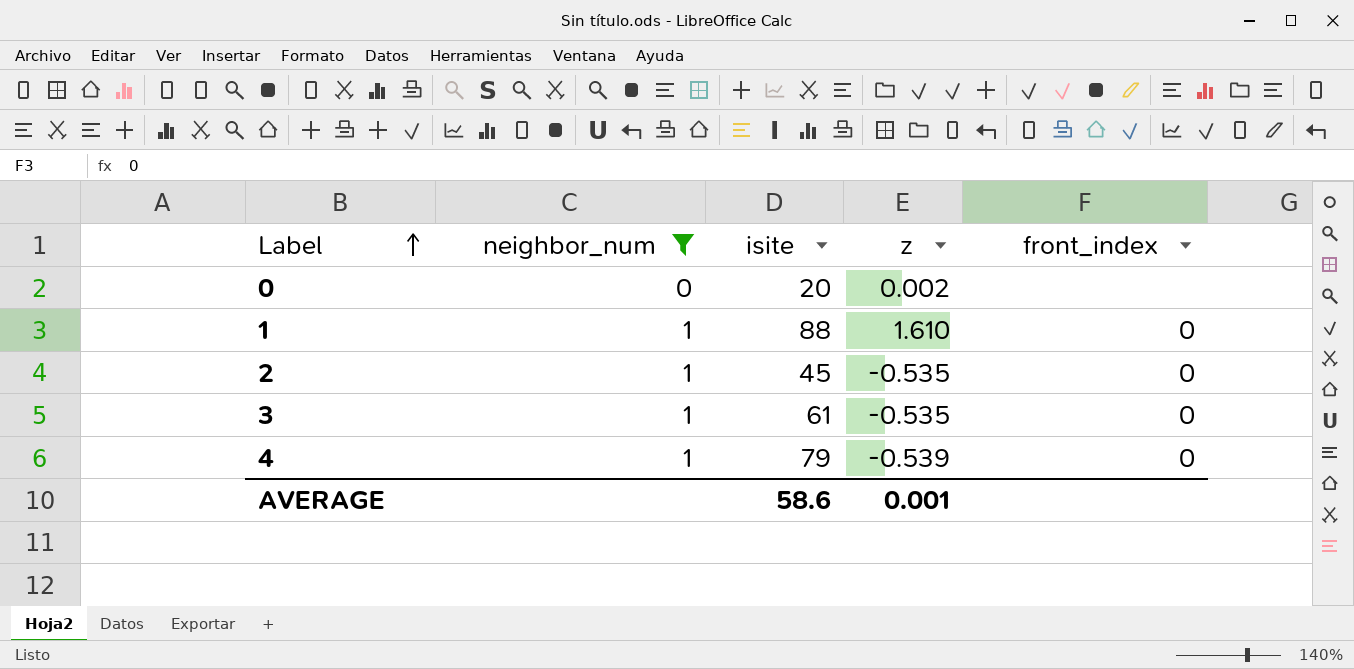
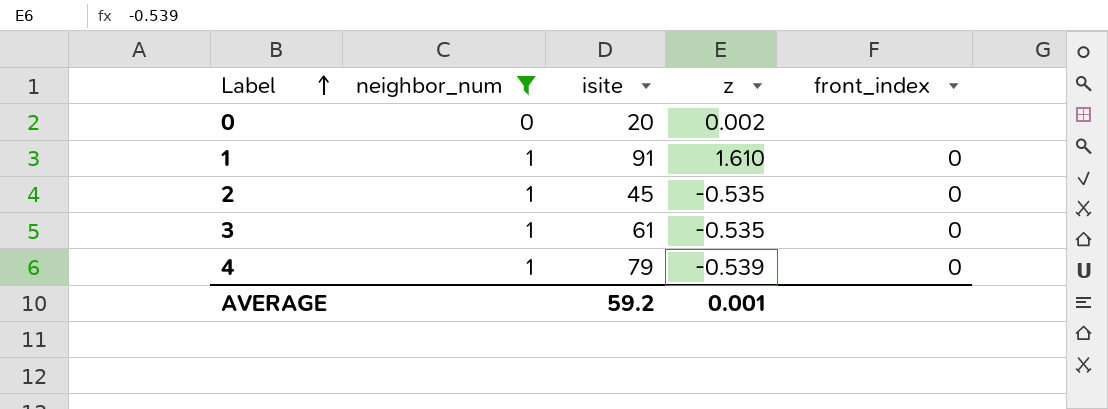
1 | isite: 88 -> 91
AVERAGE | isite: 58.6 -> 59.2

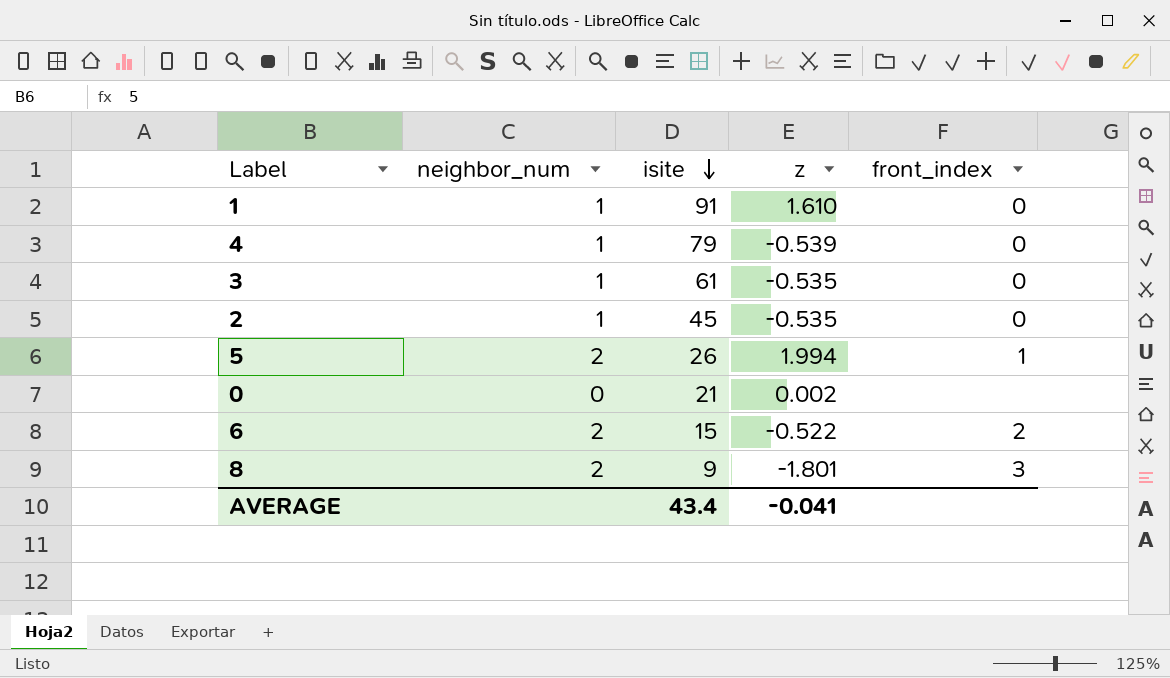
filter: neighbor_num != 2 -> none
row order: Label ascending -> isite descending
0 | isite: 20 -> 21
AVERAGE | isite: 59.2 -> 43.4
AVERAGE | z: 0.001 -> -0.041

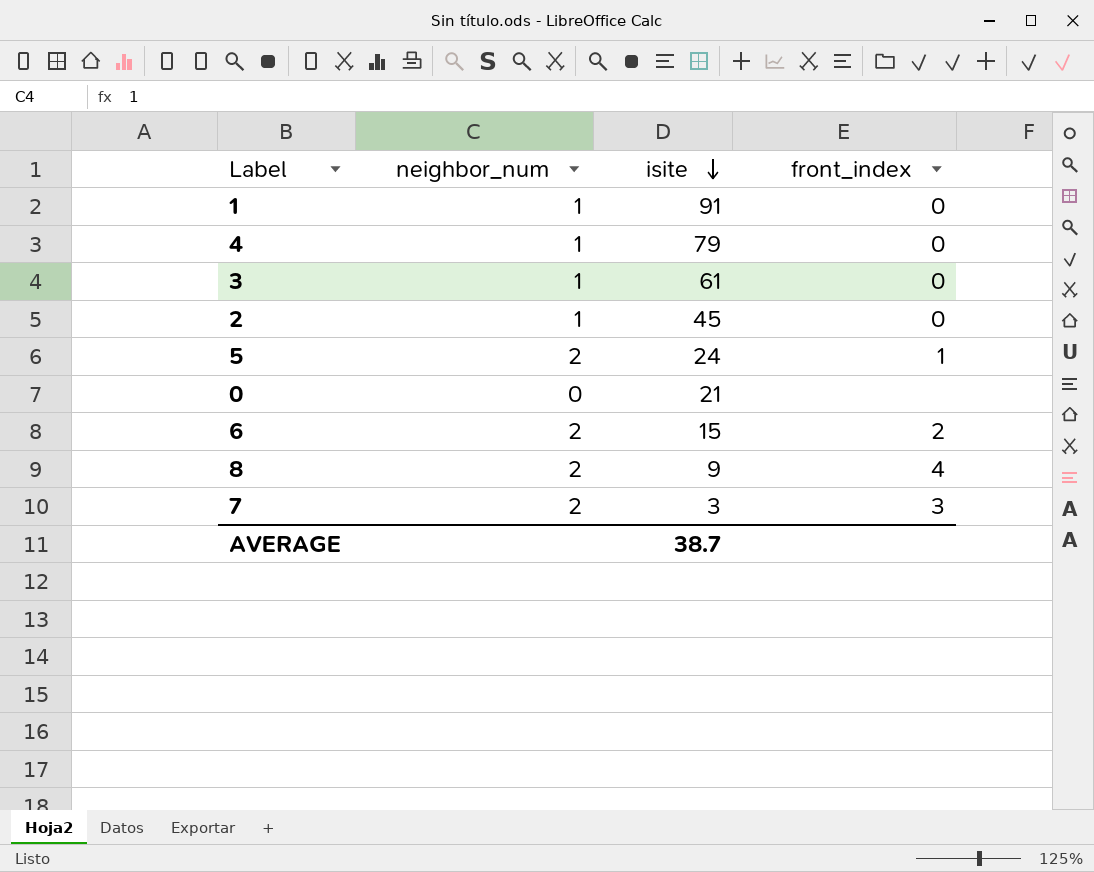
column z | position: 4 -> none
5 | isite: 26 -> 24
8 | front_index: 3 -> 4
row 7: none -> 2 | 3 | 3
AVERAGE | isite: 43.4 -> 38.7

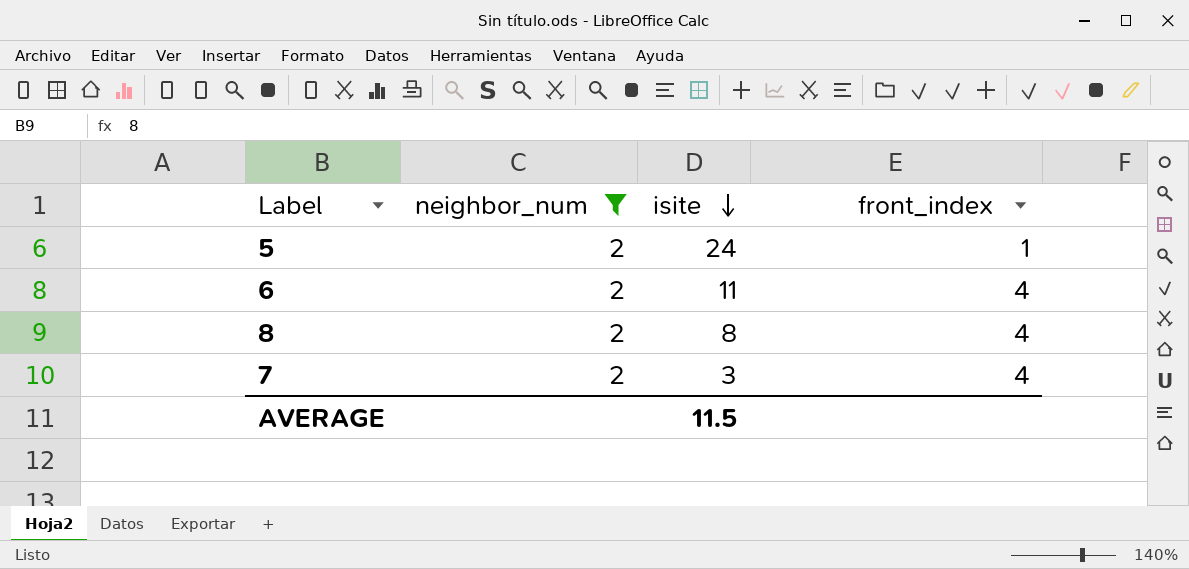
filter: none -> neighbor_num = 2
6 | isite: 15 -> 11
6 | front_index: 2 -> 4
8 | isite: 9 -> 8
7 | front_index: 3 -> 4
AVERAGE | isite: 38.7 -> 11.5

